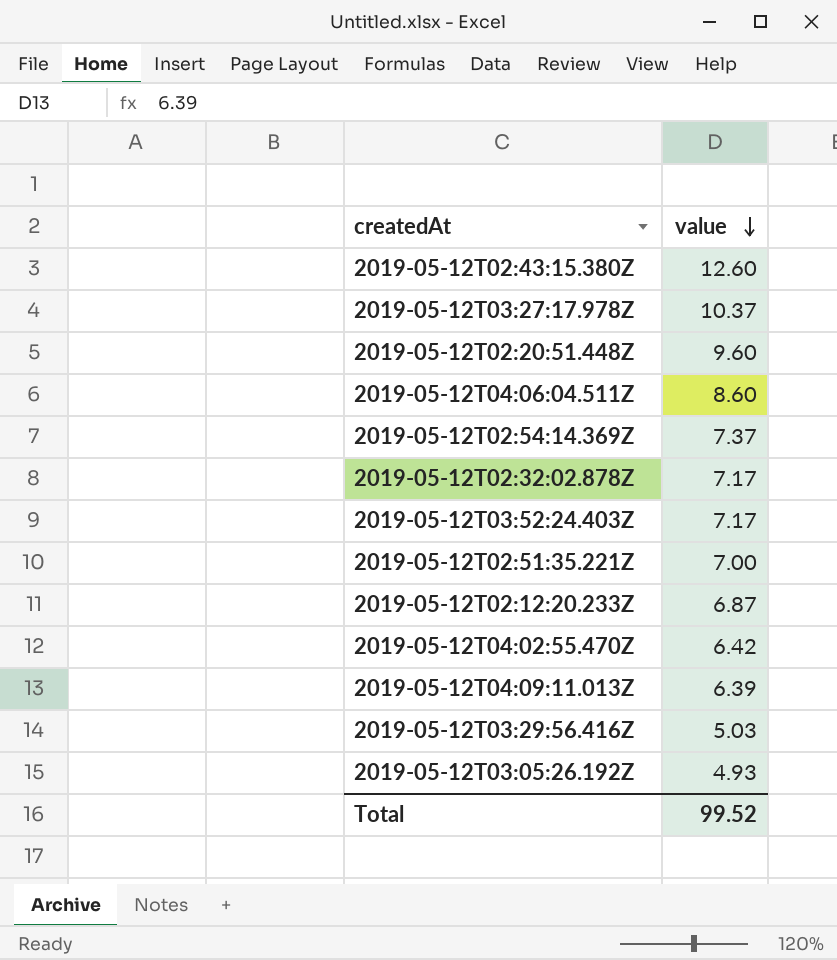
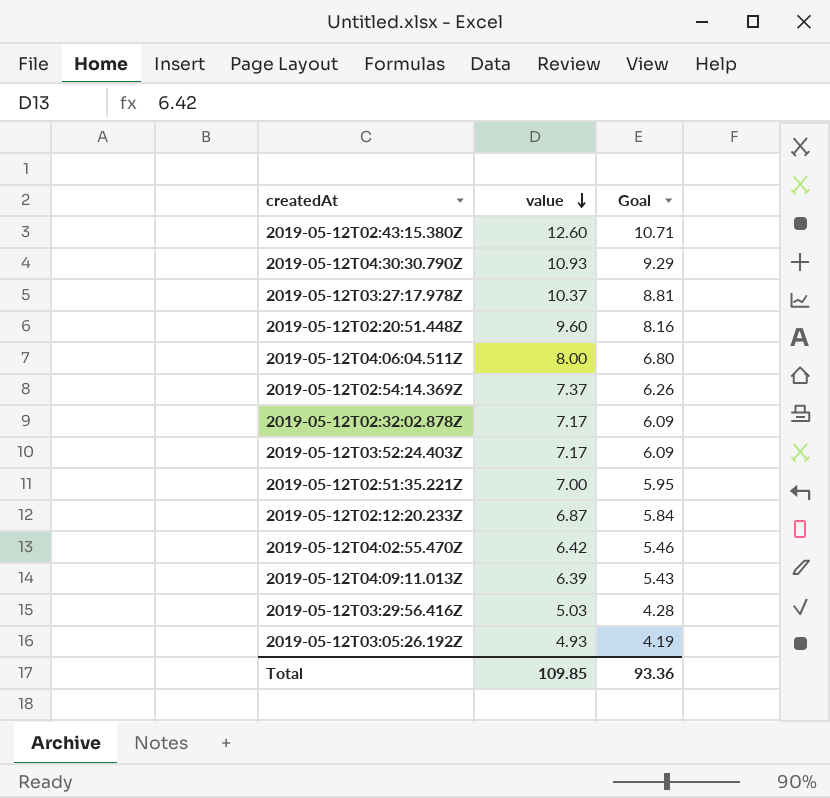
column Goal | formula: none -> [value] * 0.85
row 2019-05-12T04:30:30.790Z: none -> 10.93 | 9.29
2019-05-12T04:06:04.511Z | value: 8.60 -> 8.00
Total | value: 99.52 -> 109.85

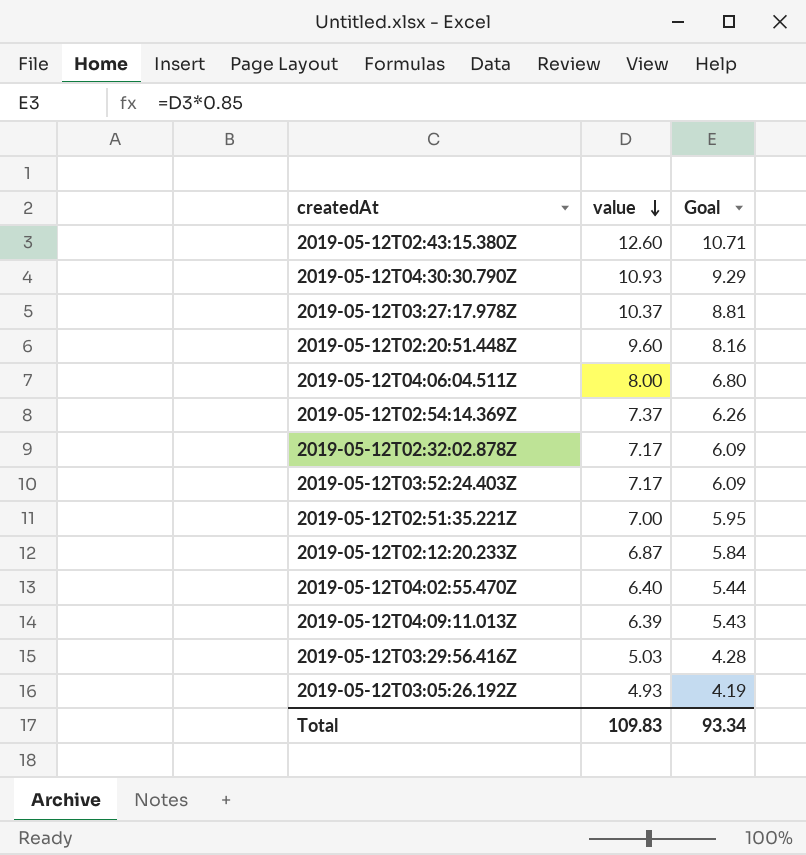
2019-05-12T04:02:55.470Z | value: 6.42 -> 6.40
2019-05-12T04:02:55.470Z | Goal: 5.46 -> 5.44
Total | value: 109.85 -> 109.83
Total | Goal: 93.36 -> 93.34

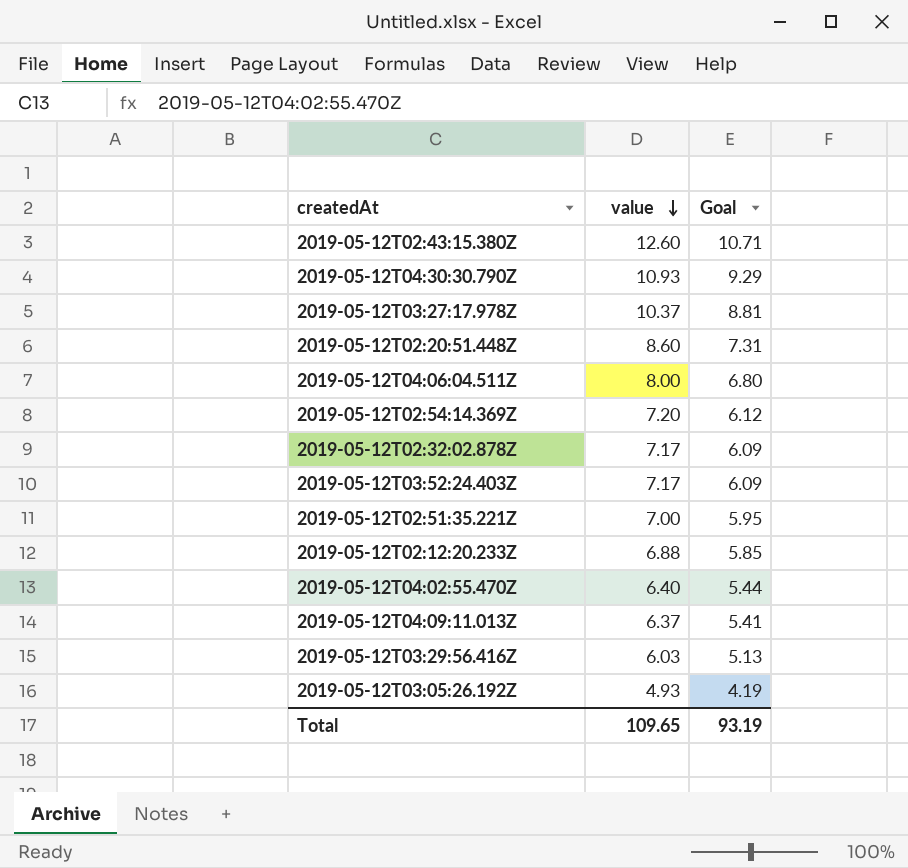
2019-05-12T02:20:51.448Z | value: 9.60 -> 8.60
2019-05-12T02:20:51.448Z | Goal: 8.16 -> 7.31
2019-05-12T02:54:14.369Z | value: 7.37 -> 7.20
2019-05-12T02:54:14.369Z | Goal: 6.26 -> 6.12
2019-05-12T02:12:20.233Z | value: 6.87 -> 6.88
2019-05-12T02:12:20.233Z | Goal: 5.84 -> 5.85
2019-05-12T04:09:11.013Z | value: 6.39 -> 6.37
2019-05-12T04:09:11.013Z | Goal: 5.43 -> 5.41
2019-05-12T03:29:56.416Z | value: 5.03 -> 6.03
2019-05-12T03:29:56.416Z | Goal: 4.28 -> 5.13
Total | value: 109.83 -> 109.65
Total | Goal: 93.34 -> 93.19

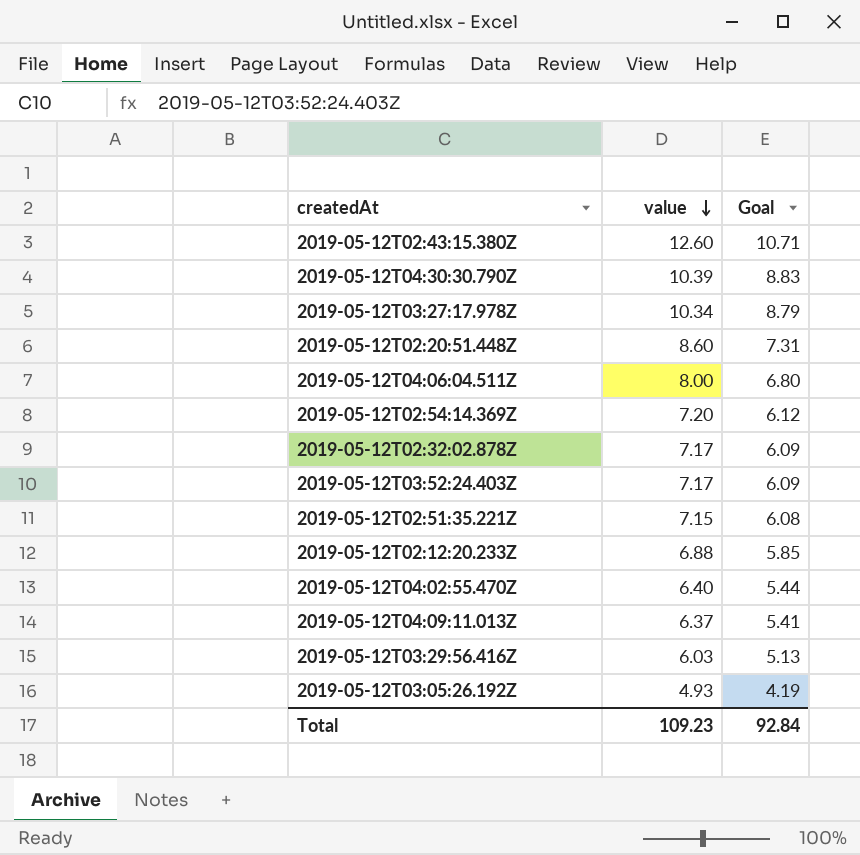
2019-05-12T04:30:30.790Z | value: 10.93 -> 10.39
2019-05-12T04:30:30.790Z | Goal: 9.29 -> 8.83
2019-05-12T03:27:17.978Z | value: 10.37 -> 10.34
2019-05-12T03:27:17.978Z | Goal: 8.81 -> 8.79
2019-05-12T02:51:35.221Z | value: 7.00 -> 7.15
2019-05-12T02:51:35.221Z | Goal: 5.95 -> 6.08
Total | value: 109.65 -> 109.23
Total | Goal: 93.19 -> 92.84

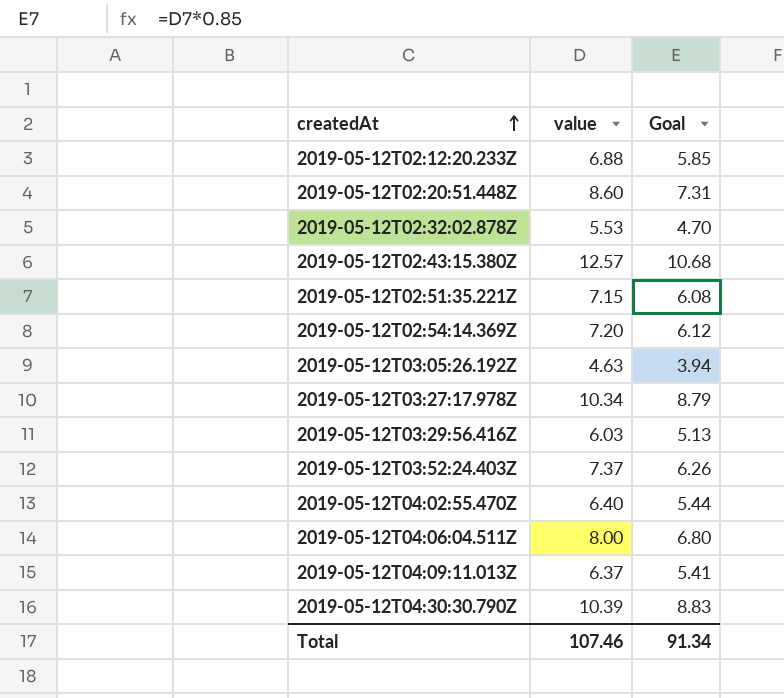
row order: value descending -> createdAt ascending
2019-05-12T02:32:02.878Z | value: 7.17 -> 5.53
2019-05-12T02:32:02.878Z | Goal: 6.09 -> 4.70
2019-05-12T02:43:15.380Z | value: 12.60 -> 12.57
2019-05-12T02:43:15.380Z | Goal: 10.71 -> 10.68
2019-05-12T03:05:26.192Z | value: 4.93 -> 4.63
2019-05-12T03:05:26.192Z | Goal: 4.19 -> 3.94
2019-05-12T03:52:24.403Z | value: 7.17 -> 7.37
2019-05-12T03:52:24.403Z | Goal: 6.09 -> 6.26
Total | value: 109.23 -> 107.46
Total | Goal: 92.84 -> 91.34

